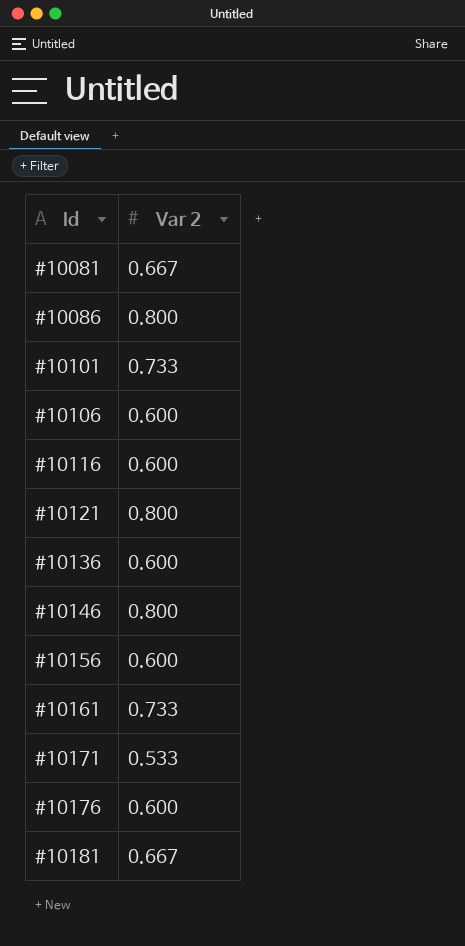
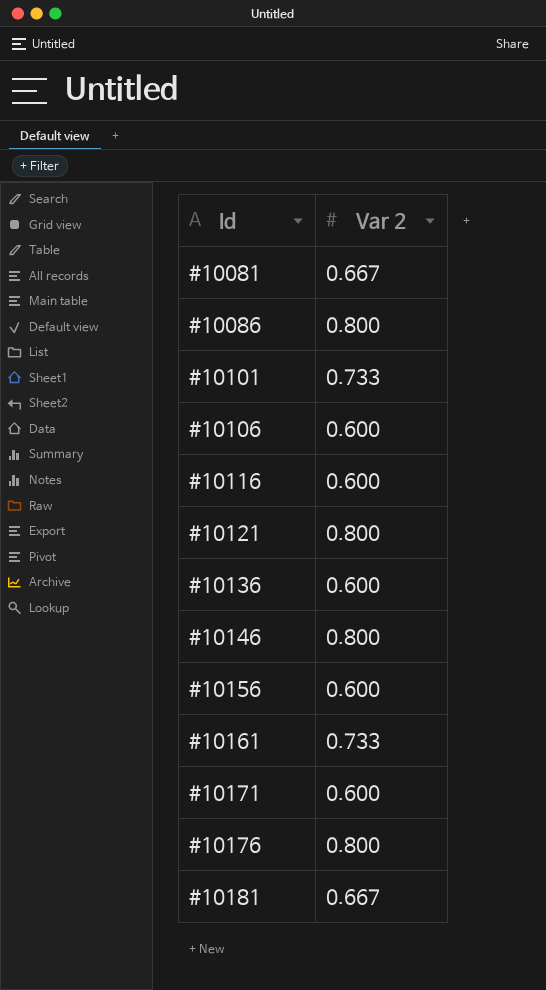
#10171 | Var 2: 0.533 -> 0.600
#10176 | Var 2: 0.600 -> 0.800

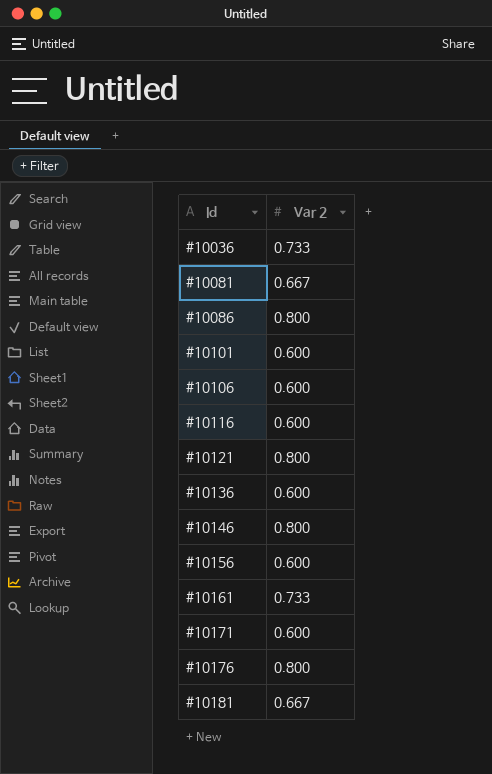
row #10036: none -> 0.733
#10101 | Var 2: 0.733 -> 0.600

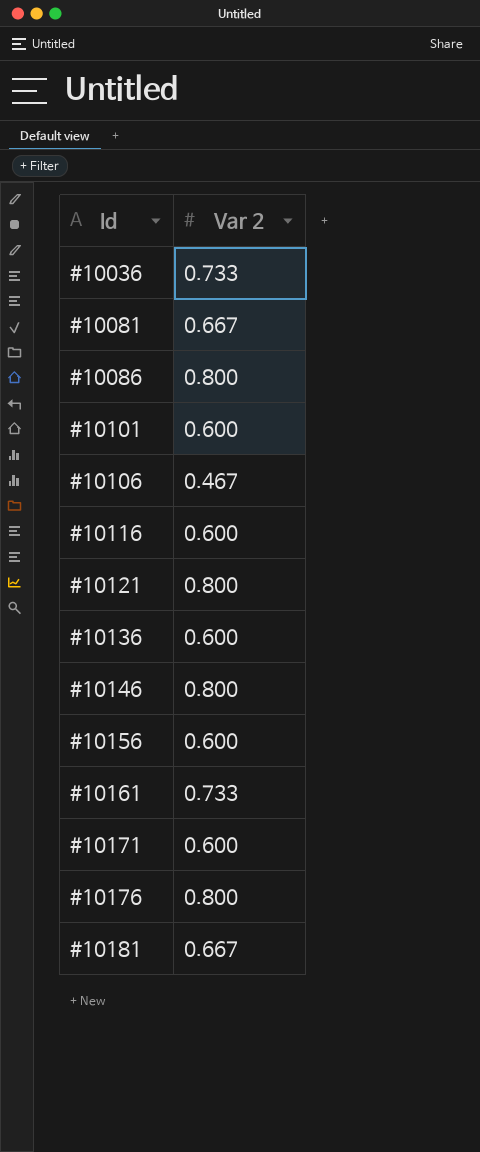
#10106 | Var 2: 0.600 -> 0.467

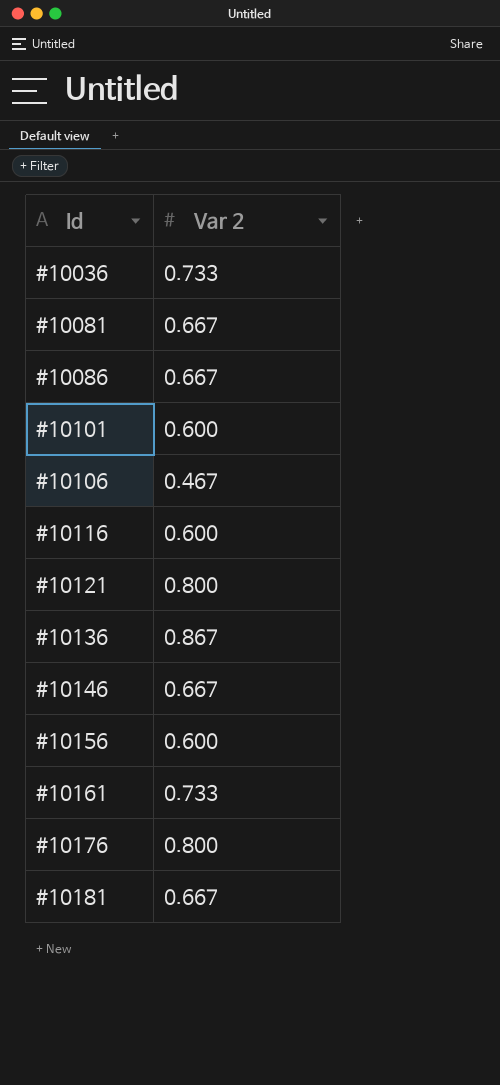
row #10171: 0.600 -> none
#10086 | Var 2: 0.800 -> 0.667
#10136 | Var 2: 0.600 -> 0.867
#10146 | Var 2: 0.800 -> 0.667

